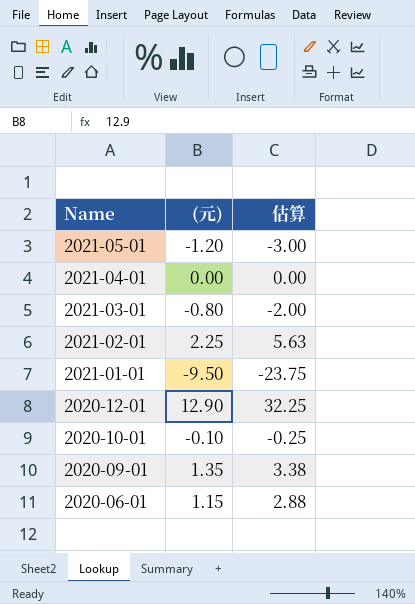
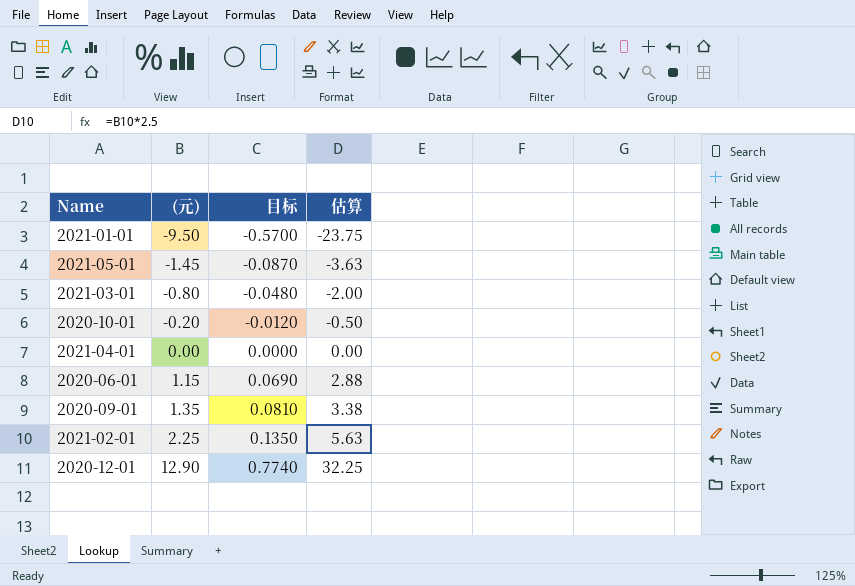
row order: Name descending -> (元) ascending
column 目标 | formula: none -> [(元)] * 0.06
2021-05-01 | (元): -1.20 -> -1.45
2021-05-01 | 估算: -3.00 -> -3.63
2020-10-01 | (元): -0.10 -> -0.20
2020-10-01 | 估算: -0.25 -> -0.50

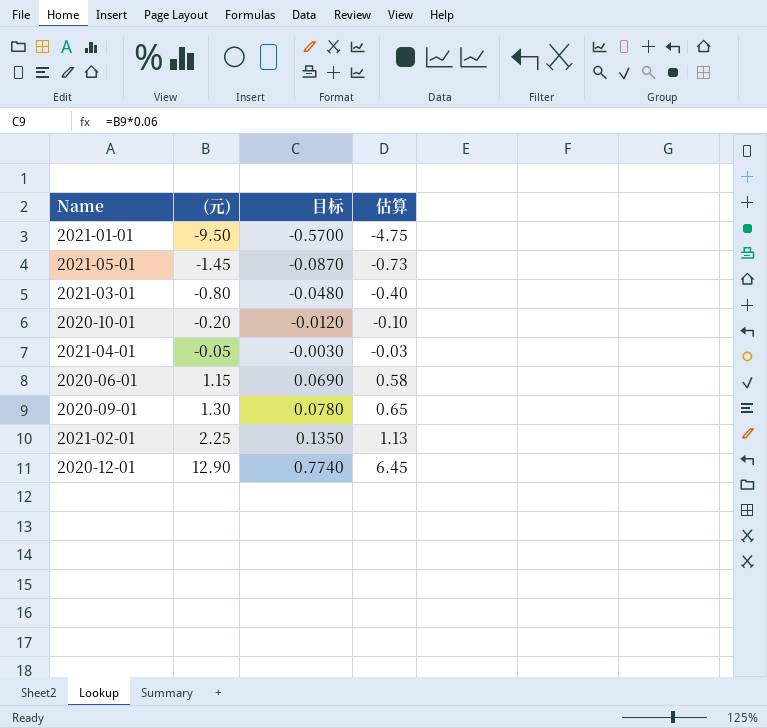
column 估算 | formula: [(元)] * 2.5 -> [(元)] * 0.5
2021-04-01 | (元): 0.00 -> -0.05
2021-04-01 | 目标: 0.0000 -> -0.0030
2020-09-01 | (元): 1.35 -> 1.30
2020-09-01 | 目标: 0.0810 -> 0.0780

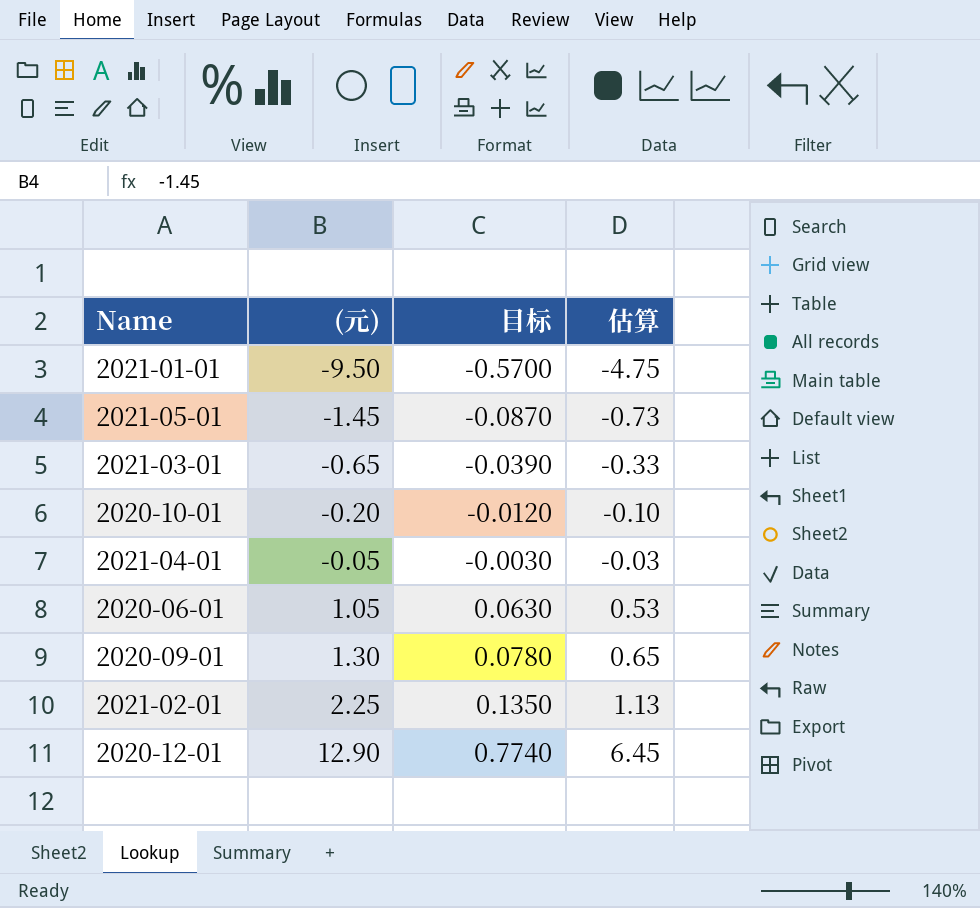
2021-03-01 | (元): -0.80 -> -0.65
2021-03-01 | 目标: -0.0480 -> -0.0390
2021-03-01 | 估算: -0.40 -> -0.33
2020-06-01 | (元): 1.15 -> 1.05
2020-06-01 | 目标: 0.0690 -> 0.0630
2020-06-01 | 估算: 0.58 -> 0.53

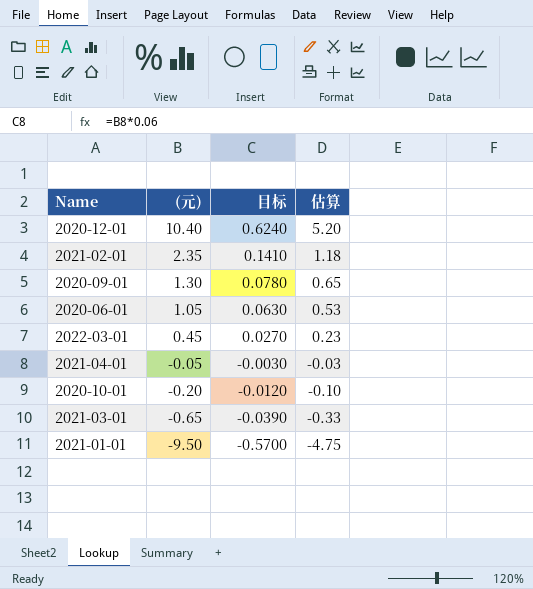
row order: (元) ascending -> (元) descending
row 2021-05-01: -1.45 | -0.0870 | -0.73 -> none
2020-12-01 | (元): 12.90 -> 10.40
2020-12-01 | 目标: 0.7740 -> 0.6240
2020-12-01 | 估算: 6.45 -> 5.20
2021-02-01 | (元): 2.25 -> 2.35
2021-02-01 | 目标: 0.1350 -> 0.1410
2021-02-01 | 估算: 1.13 -> 1.18
row 2022-03-01: none -> 0.45 | 0.0270 | 0.23

